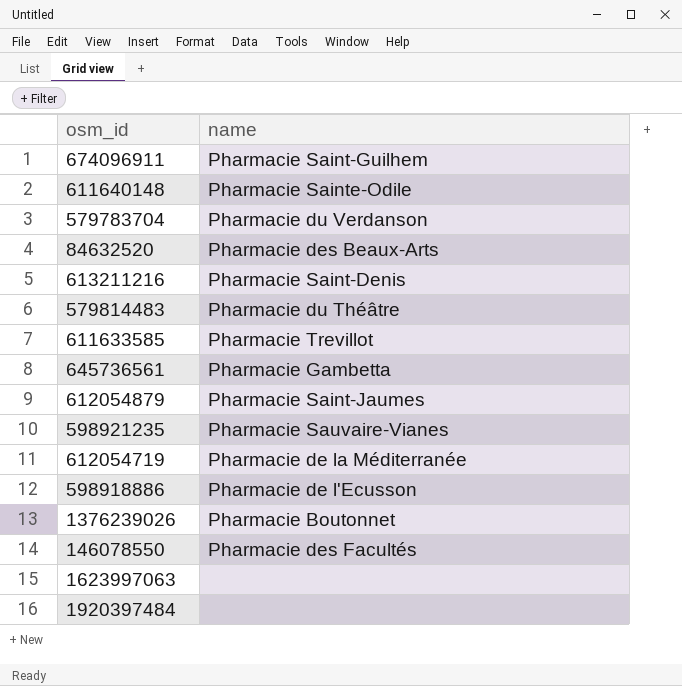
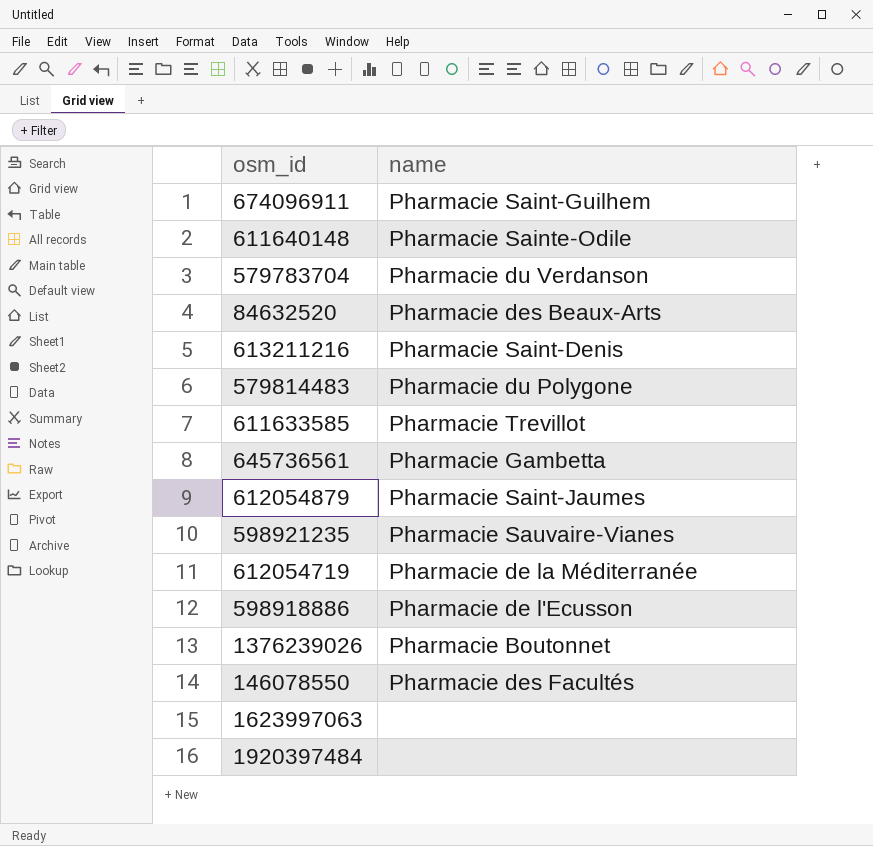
579814483 | name: Pharmacie du Théâtre -> Pharmacie du Polygone

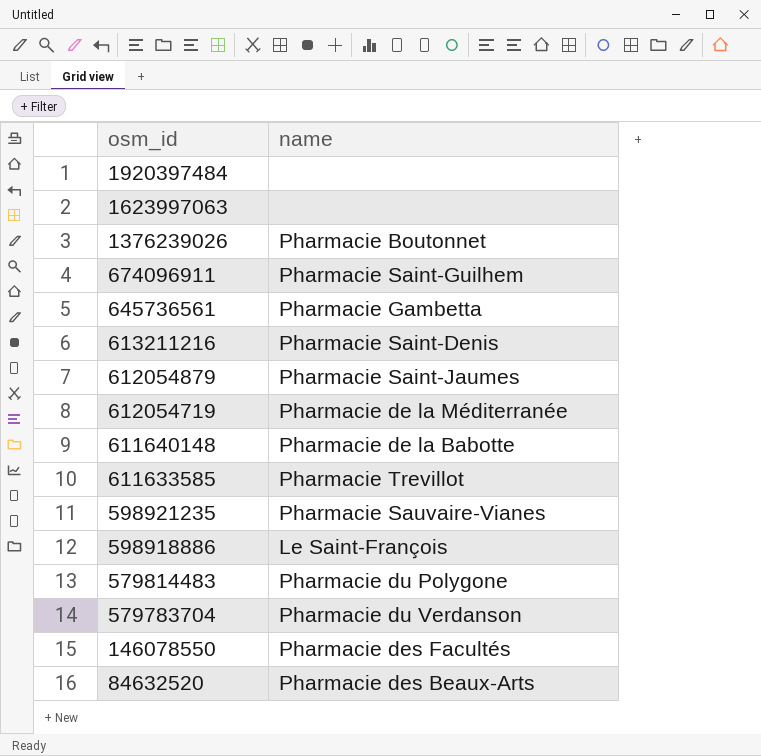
row order: none -> osm_id descending
611640148 | name: Pharmacie Sainte-Odile -> Pharmacie de la Babotte
598918886 | name: Pharmacie de l'Ecusson -> Le Saint-François

